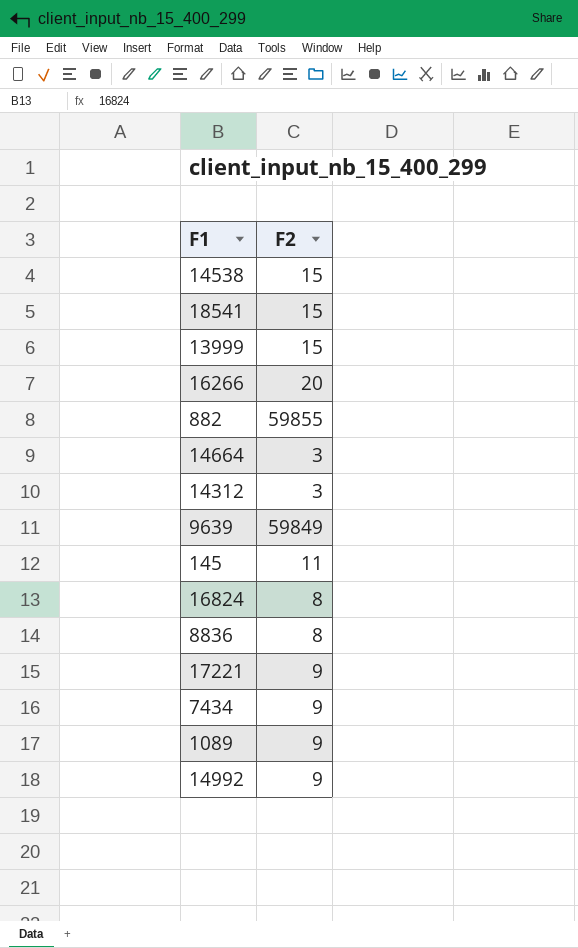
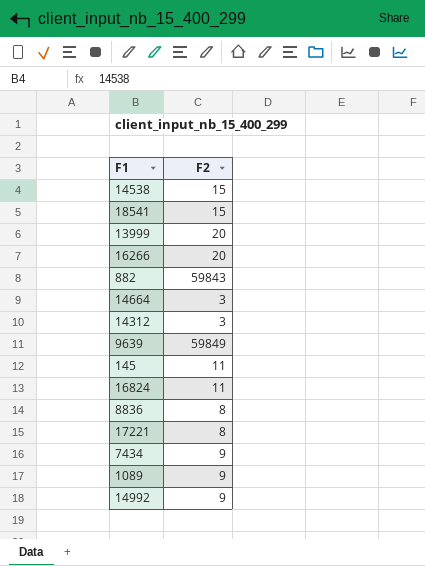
13999 | F2: 15 -> 20
882 | F2: 59855 -> 59843
16824 | F2: 8 -> 11
17221 | F2: 9 -> 8

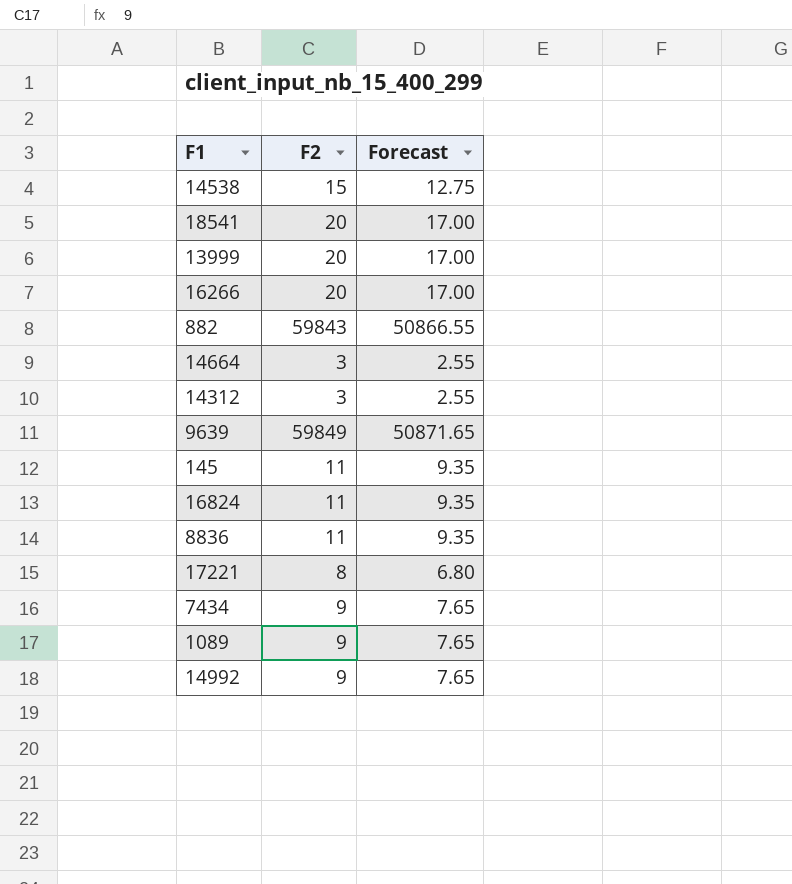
column Forecast | formula: none -> [F2] * 0.85
18541 | F2: 15 -> 20
8836 | F2: 8 -> 11

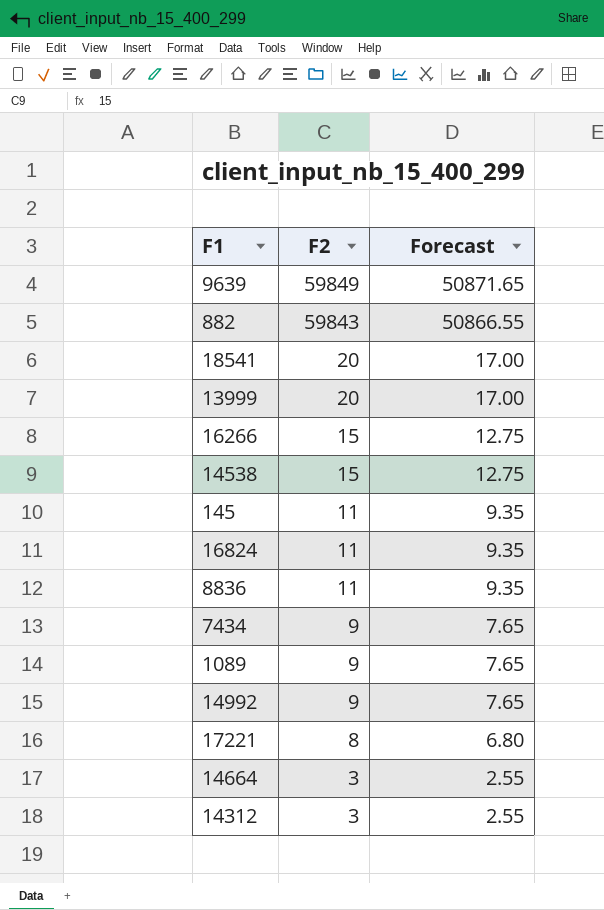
row order: none -> F2 descending
16266 | F2: 20 -> 15
16266 | Forecast: 17.00 -> 12.75

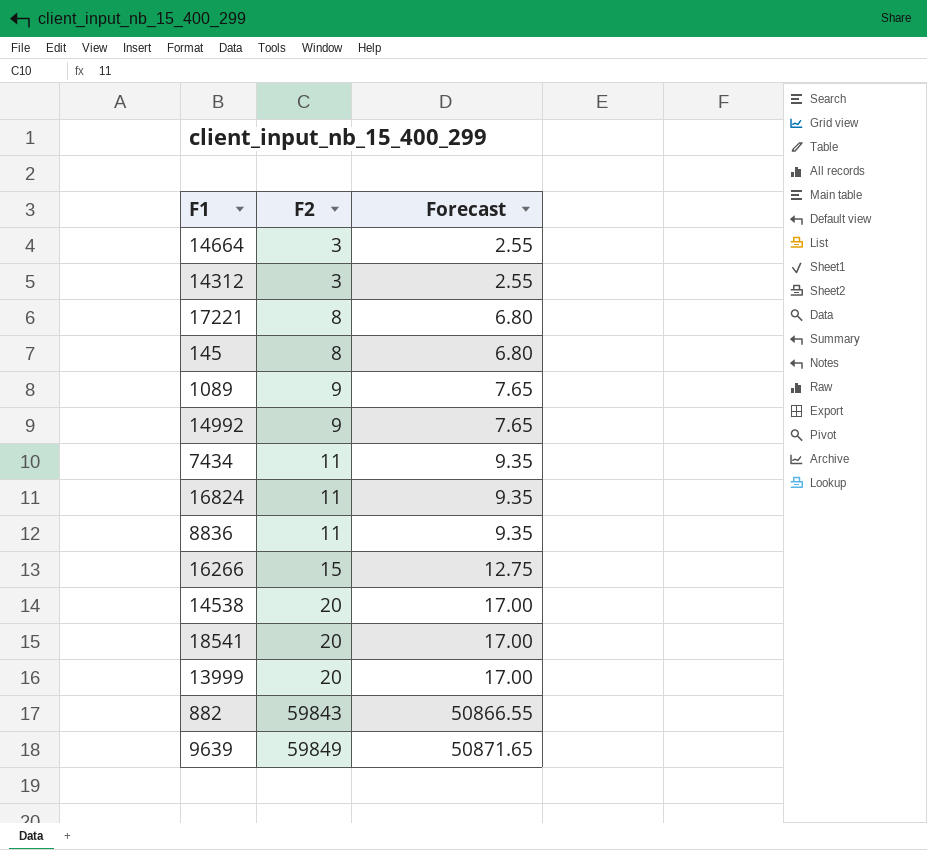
row order: F2 descending -> F2 ascending
145 | F2: 11 -> 8
145 | Forecast: 9.35 -> 6.80
7434 | F2: 9 -> 11
7434 | Forecast: 7.65 -> 9.35
14538 | F2: 15 -> 20
14538 | Forecast: 12.75 -> 17.00

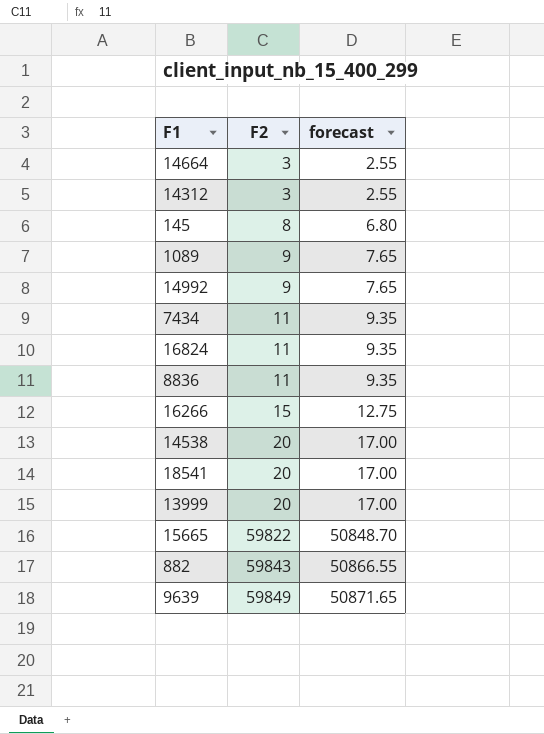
column name: Forecast -> forecast
row 17221: 8 | 6.80 -> none
row 15665: none -> 59822 | 50848.70

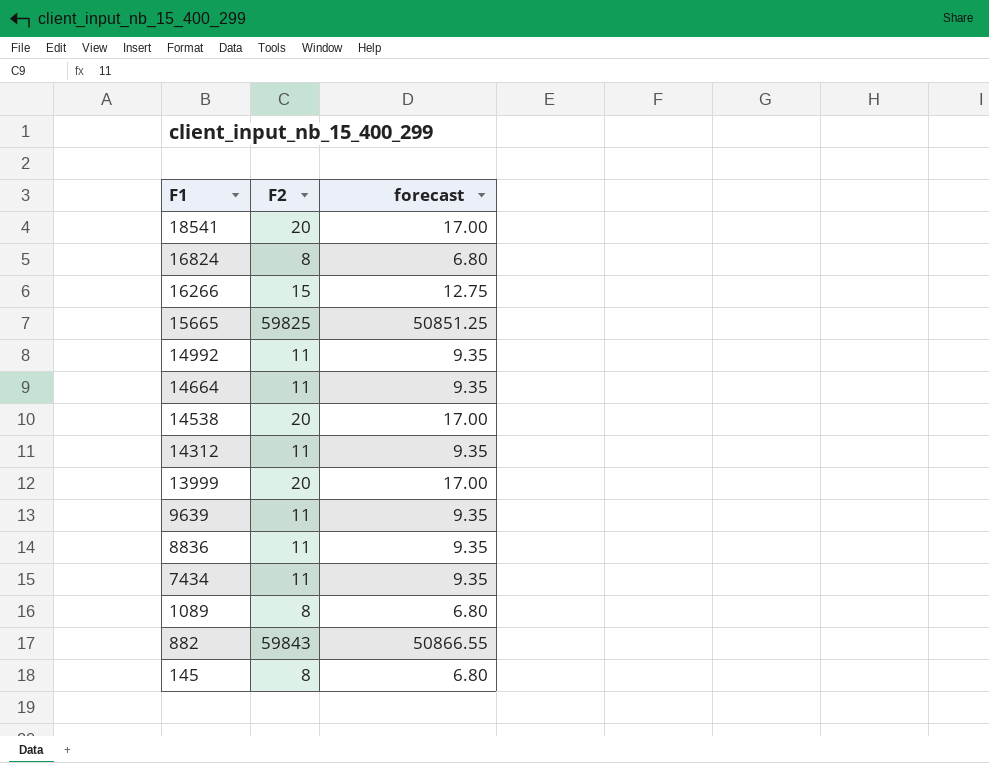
row order: F2 ascending -> F1 descending
16824 | F2: 11 -> 8
16824 | forecast: 9.35 -> 6.80
15665 | F2: 59822 -> 59825
15665 | forecast: 50848.70 -> 50851.25
14992 | F2: 9 -> 11
14992 | forecast: 7.65 -> 9.35
14664 | F2: 3 -> 11
14664 | forecast: 2.55 -> 9.35
14312 | F2: 3 -> 11
14312 | forecast: 2.55 -> 9.35
9639 | F2: 59849 -> 11
9639 | forecast: 50871.65 -> 9.35
1089 | F2: 9 -> 8
1089 | forecast: 7.65 -> 6.80

